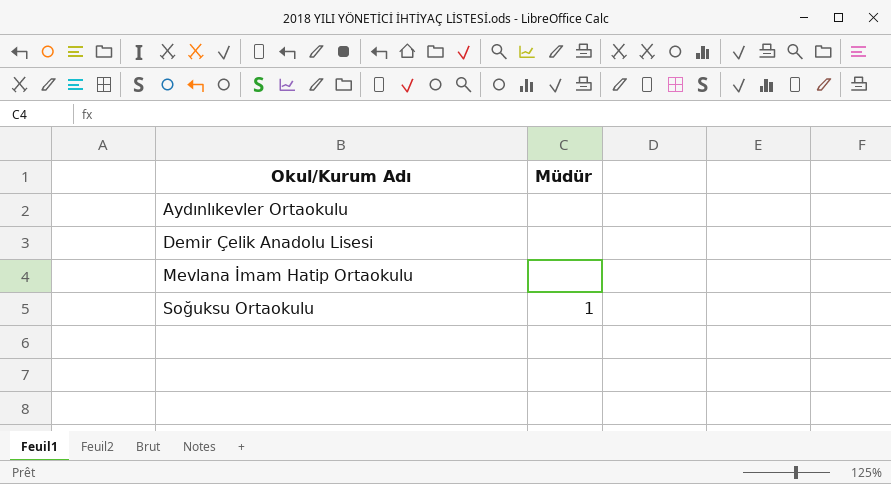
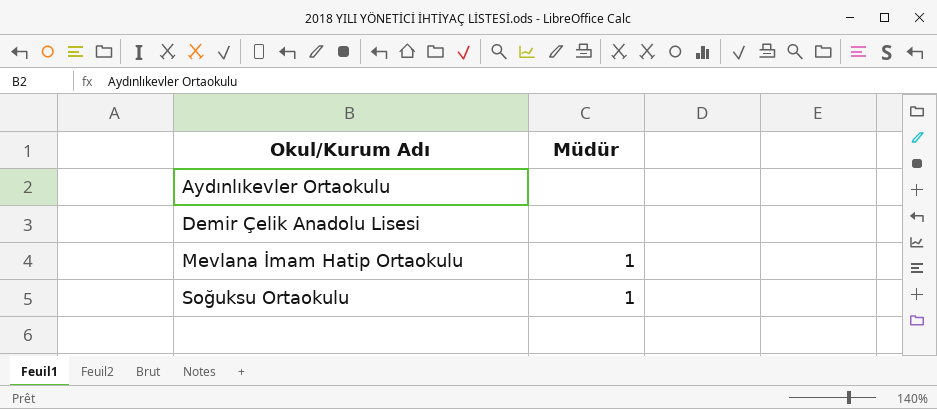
Mevlana İmam Hatip Ortaokulu | Müdür: none -> 1

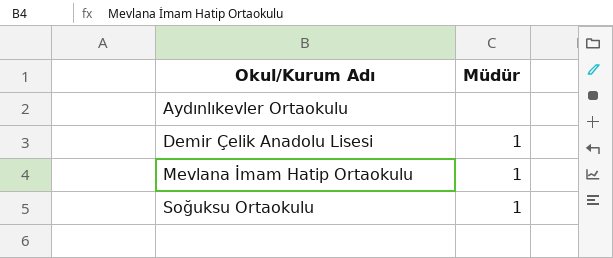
Demir Çelik Anadolu Lisesi | Müdür: none -> 1

